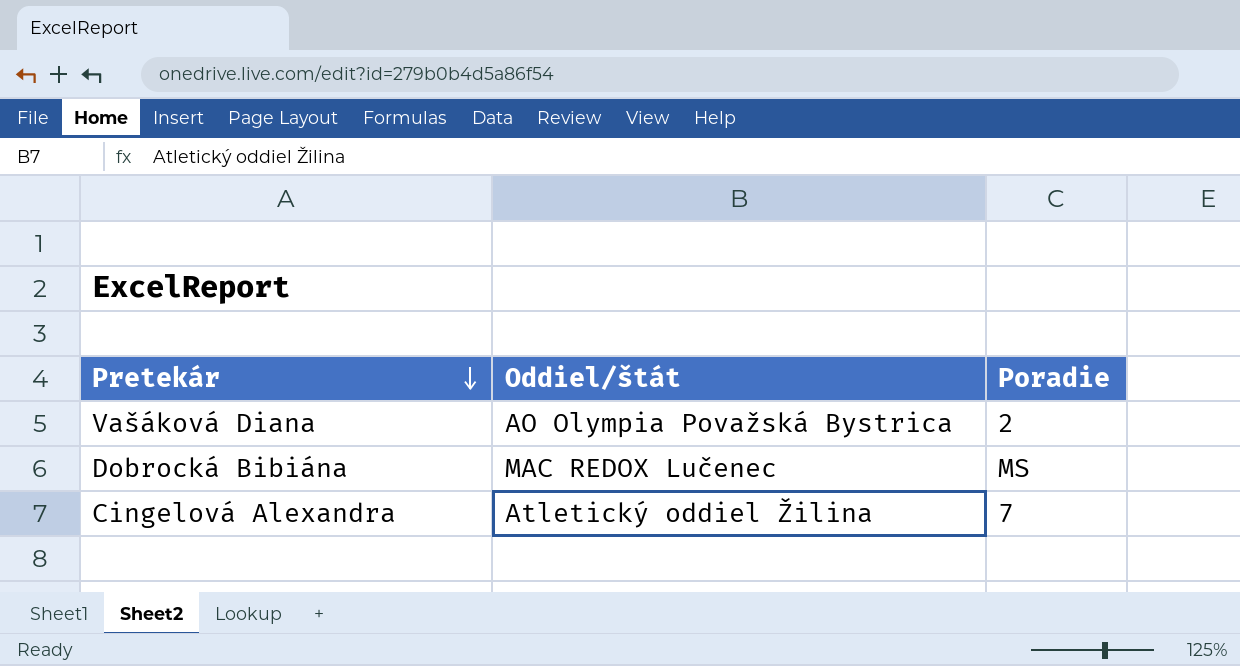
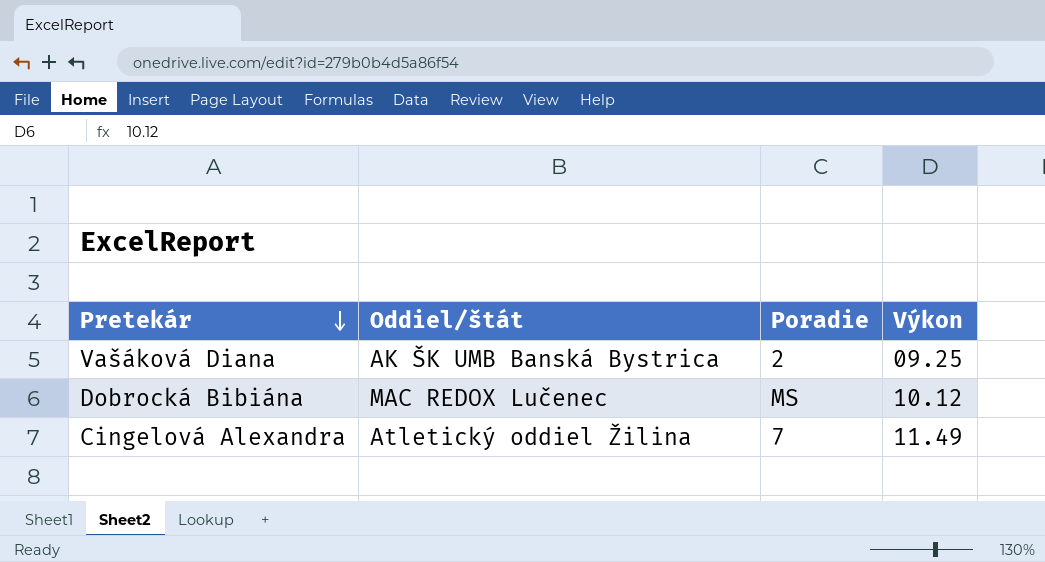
column Výkon | position: none -> 4
Vašáková Diana | Oddiel/štát: AO Olympia Považská Bystrica -> AK ŠK UMB Banská Bystrica

